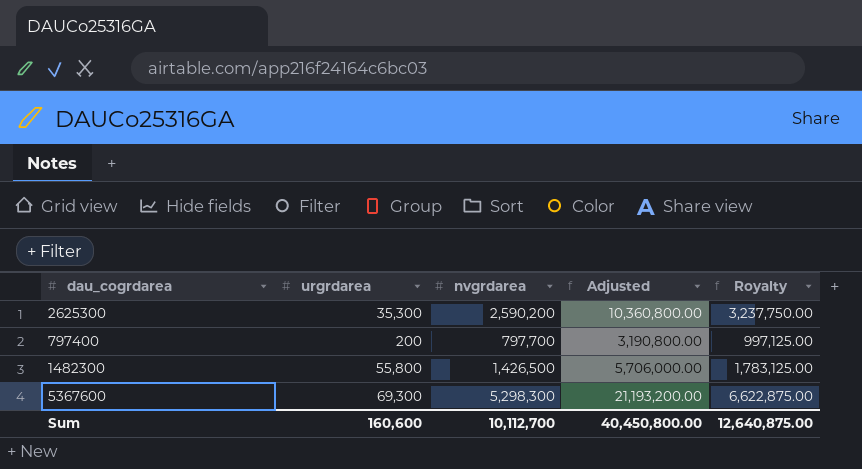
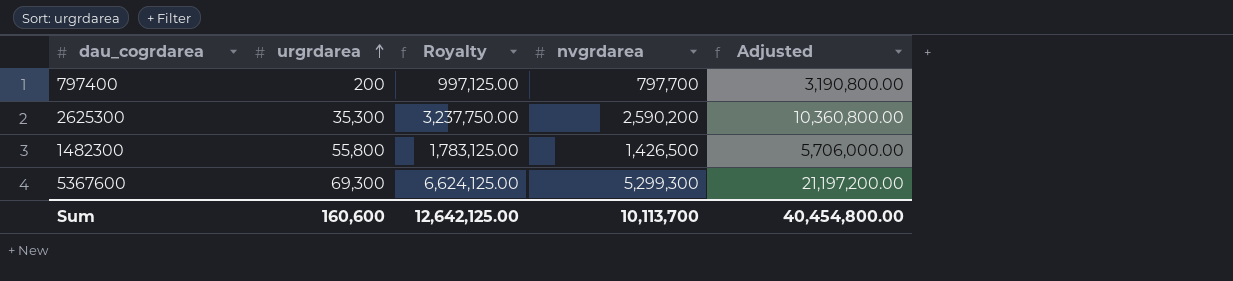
row order: none -> urgrdarea ascending
column Royalty | position: 5 -> 3
5367600 | Royalty: 6,622,875.00 -> 6,624,125.00
5367600 | nvgrdarea: 5,298,300 -> 5,299,300
5367600 | Adjusted: 21,193,200.00 -> 21,197,200.00
Sum | Royalty: 12,640,875.00 -> 12,642,125.00
Sum | nvgrdarea: 10,112,700 -> 10,113,700
Sum | Adjusted: 40,450,800.00 -> 40,454,800.00

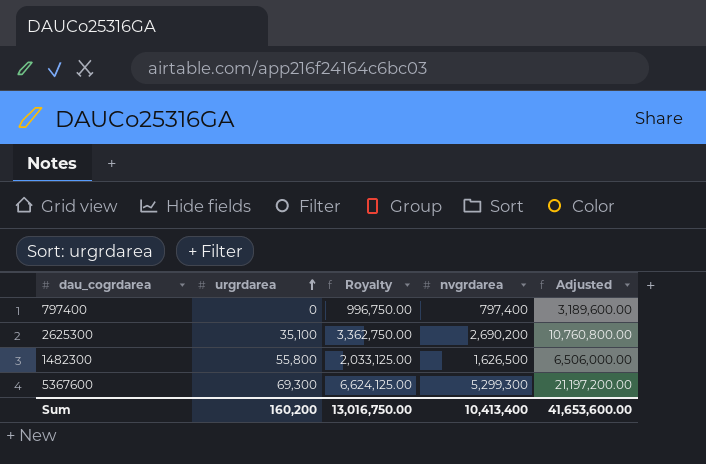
797400 | urgrdarea: 200 -> 0
797400 | Royalty: 997,125.00 -> 996,750.00
797400 | nvgrdarea: 797,700 -> 797,400
797400 | Adjusted: 3,190,800.00 -> 3,189,600.00
2625300 | urgrdarea: 35,300 -> 35,100
2625300 | Royalty: 3,237,750.00 -> 3,362,750.00
2625300 | nvgrdarea: 2,590,200 -> 2,690,200
2625300 | Adjusted: 10,360,800.00 -> 10,760,800.00
1482300 | Royalty: 1,783,125.00 -> 2,033,125.00
1482300 | nvgrdarea: 1,426,500 -> 1,626,500
1482300 | Adjusted: 5,706,000.00 -> 6,506,000.00
Sum | urgrdarea: 160,600 -> 160,200
Sum | Royalty: 12,642,125.00 -> 13,016,750.00
Sum | nvgrdarea: 10,113,700 -> 10,413,400
Sum | Adjusted: 40,454,800.00 -> 41,653,600.00

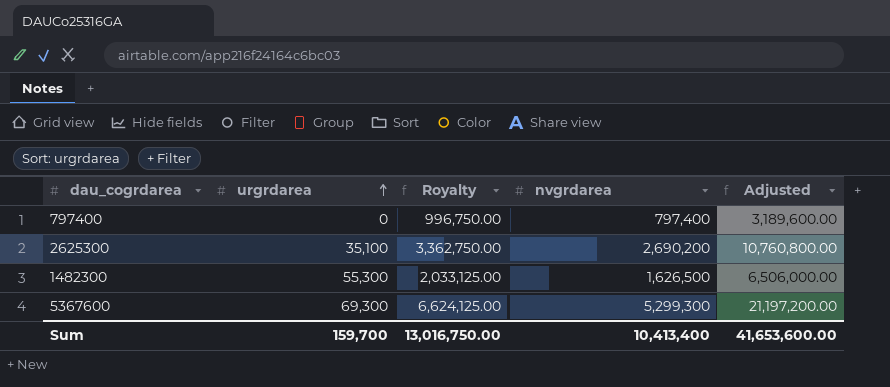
1482300 | urgrdarea: 55,800 -> 55,300
Sum | urgrdarea: 160,200 -> 159,700

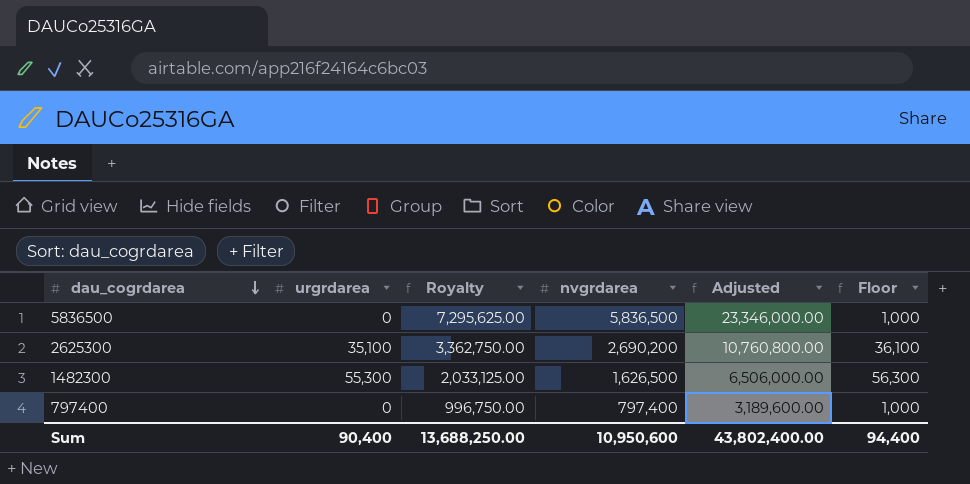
row order: urgrdarea ascending -> dau_cogrdarea descending
column Floor | formula: none -> [urgrdarea] + 1000
row 5367600: 69,300 | 6,624,125.00 | 5,299,300 | 21,197,200.00 -> none
row 5836500: none -> 0 | 7,295,625.00 | 5,836,500 | 23,346,000.00 | 1,000
Sum | urgrdarea: 159,700 -> 90,400
Sum | Royalty: 13,016,750.00 -> 13,688,250.00
Sum | nvgrdarea: 10,413,400 -> 10,950,600
Sum | Adjusted: 41,653,600.00 -> 43,802,400.00

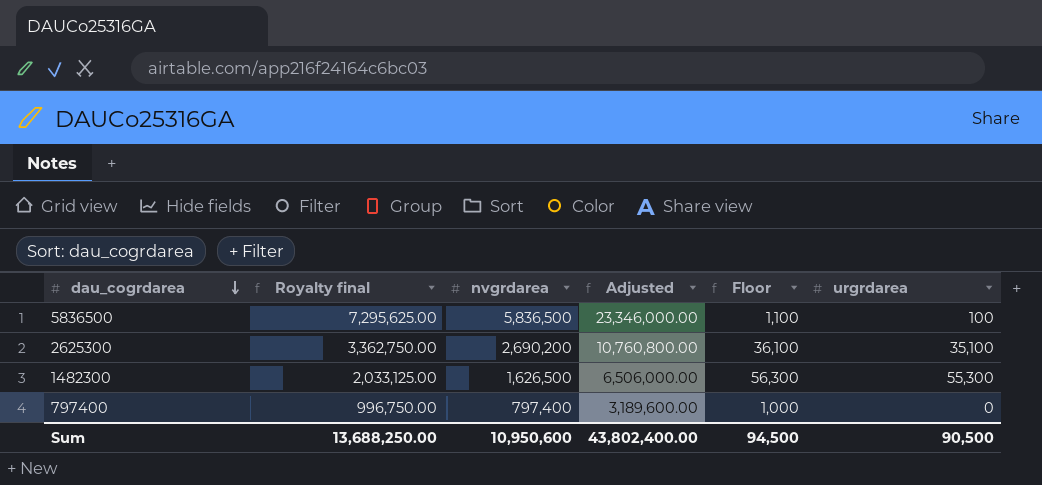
column name: Royalty -> Royalty final
column urgrdarea | position: 2 -> 6
5836500 | Floor: 1,000 -> 1,100
5836500 | urgrdarea: 0 -> 100
Sum | Floor: 94,400 -> 94,500
Sum | urgrdarea: 90,400 -> 90,500

